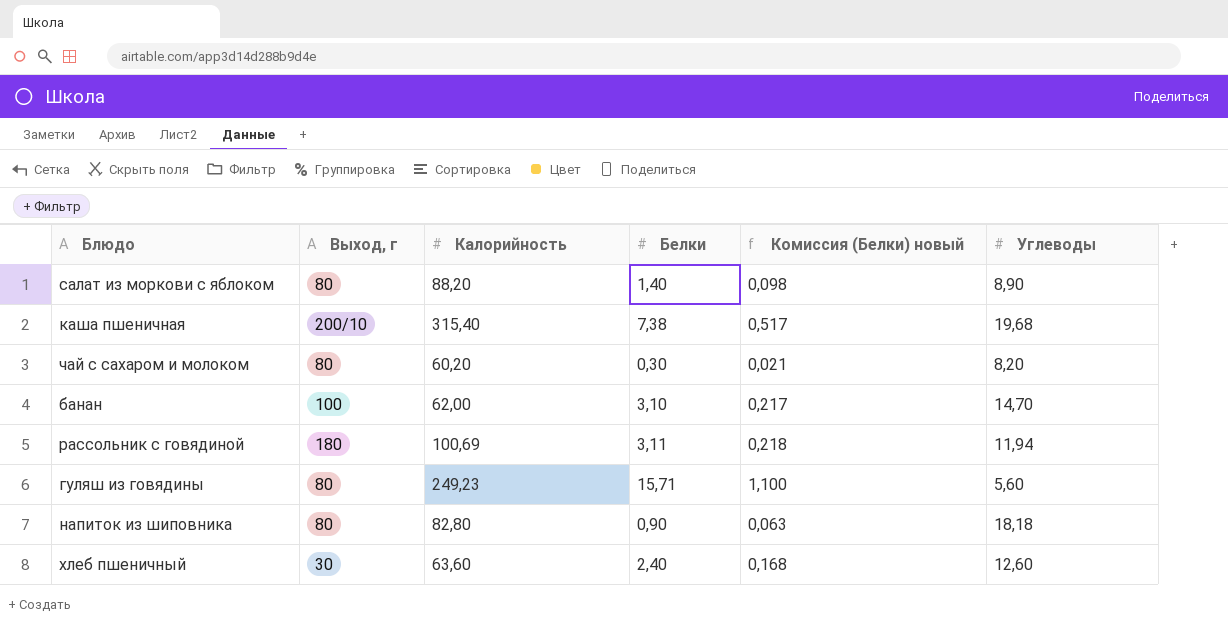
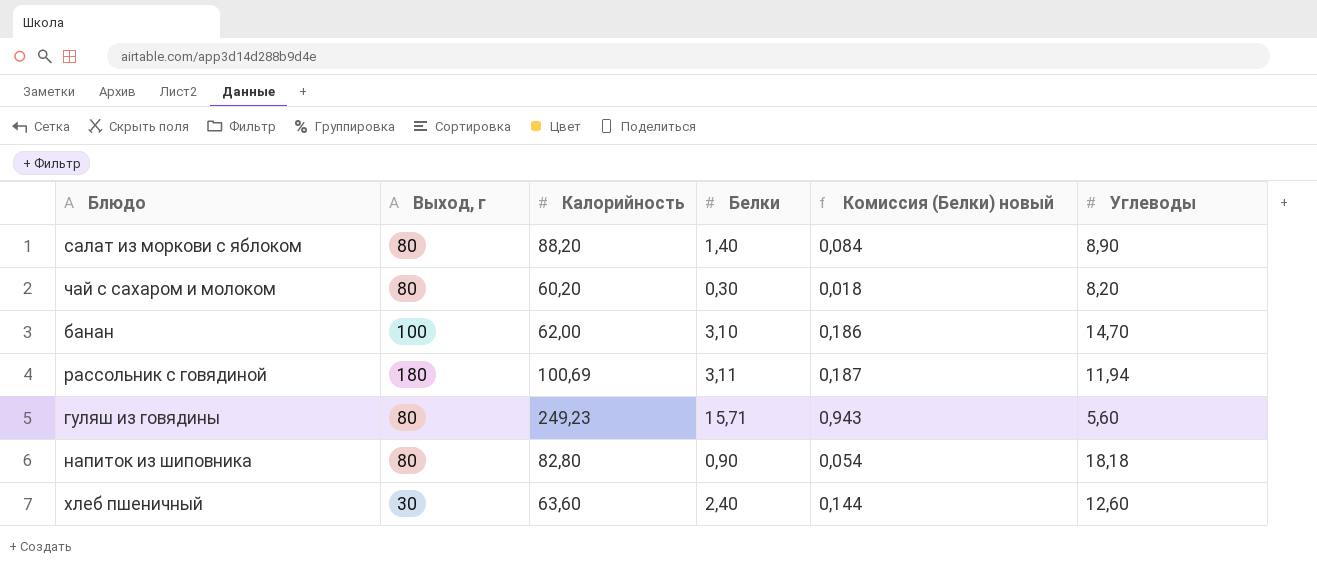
column Комиссия (Белки) новый | formula: [Белки] * 0,07 -> [Белки] * 0,06
row каша пшеничная: 200/10 | 315,40 | 7,38 | 0,517 | 19,68 -> none

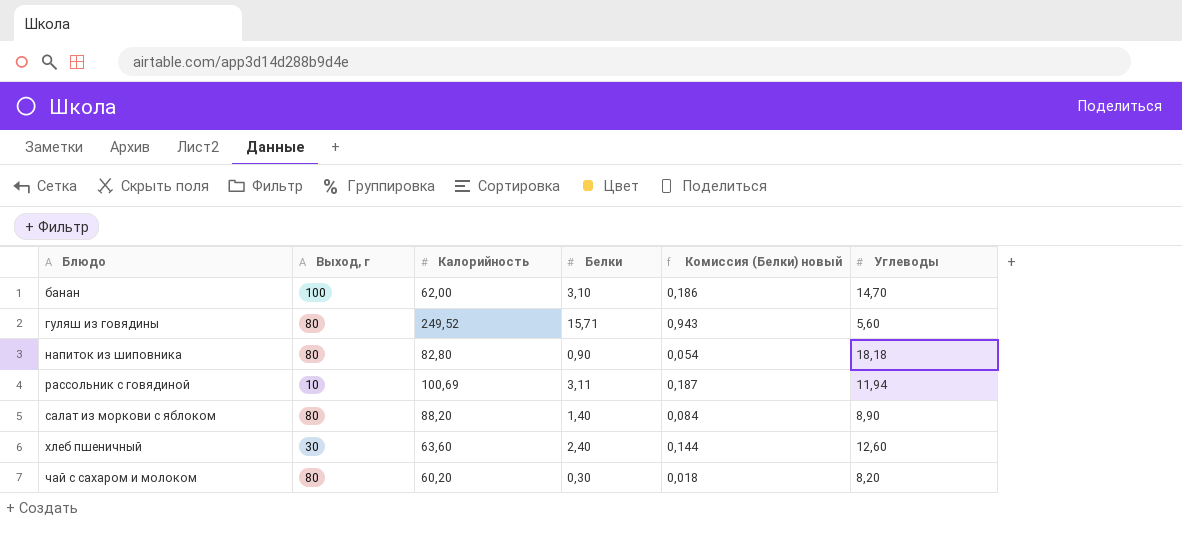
row order: none -> Блюдо ascending
гуляш из говядины | Калорийность: 249,23 -> 249,52
рассольник с говядиной | Выход, г: 180 -> 10

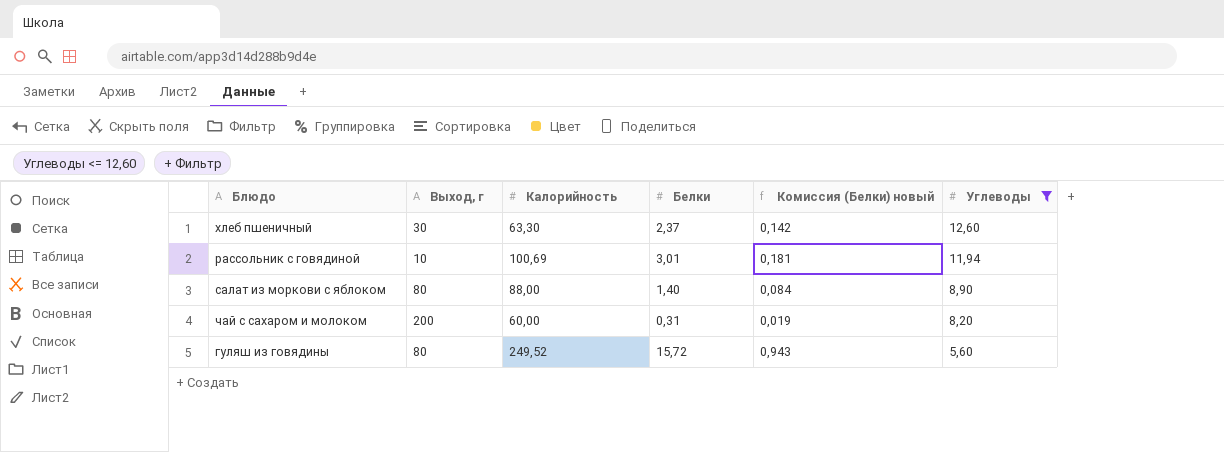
filter: none -> Углеводы <= 12,60
row order: Блюдо ascending -> Углеводы descending
хлеб пшеничный | Калорийность: 63,60 -> 63,30
хлеб пшеничный | Белки: 2,40 -> 2,37
хлеб пшеничный | Комиссия (Белки) новый: 0,144 -> 0,142
рассольник с говядиной | Белки: 3,11 -> 3,01
рассольник с говядиной | Комиссия (Белки) новый: 0,187 -> 0,181
салат из моркови с яблоком | Калорийность: 88,20 -> 88,00
чай с сахаром и молоком | Выход, г: 80 -> 200
чай с сахаром и молоком | Калорийность: 60,20 -> 60,00
чай с сахаром и молоком | Белки: 0,30 -> 0,31
чай с сахаром и молоком | Комиссия (Белки) новый: 0,018 -> 0,019
гуляш из говядины | Белки: 15,71 -> 15,72

